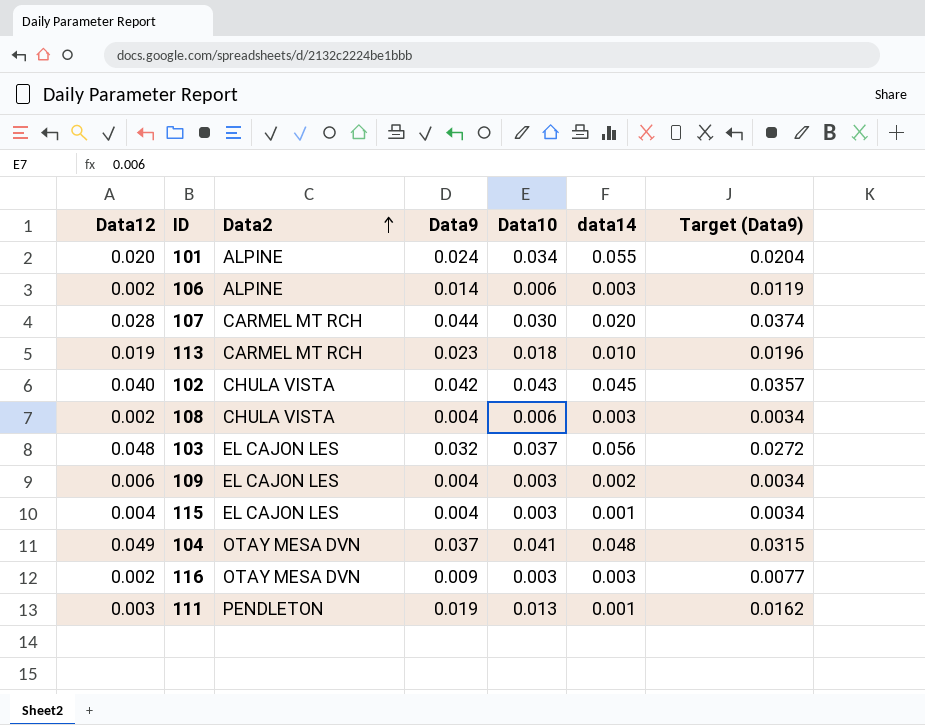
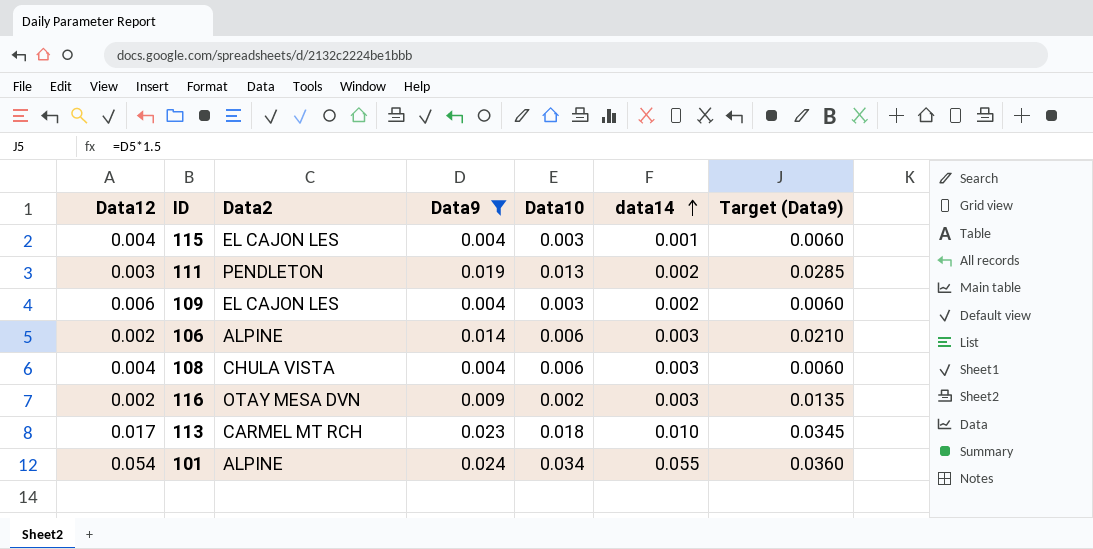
filter: none -> Data9 <= 0.024
row order: Data2 ascending -> data14 ascending
column Target (Data9) | formula: [Data9] * 0.85 -> [Data9] * 1.5
111 | data14: 0.001 -> 0.002
108 | Data12: 0.002 -> 0.004
116 | Data10: 0.003 -> 0.002
113 | Data12: 0.019 -> 0.017
101 | Data12: 0.020 -> 0.054

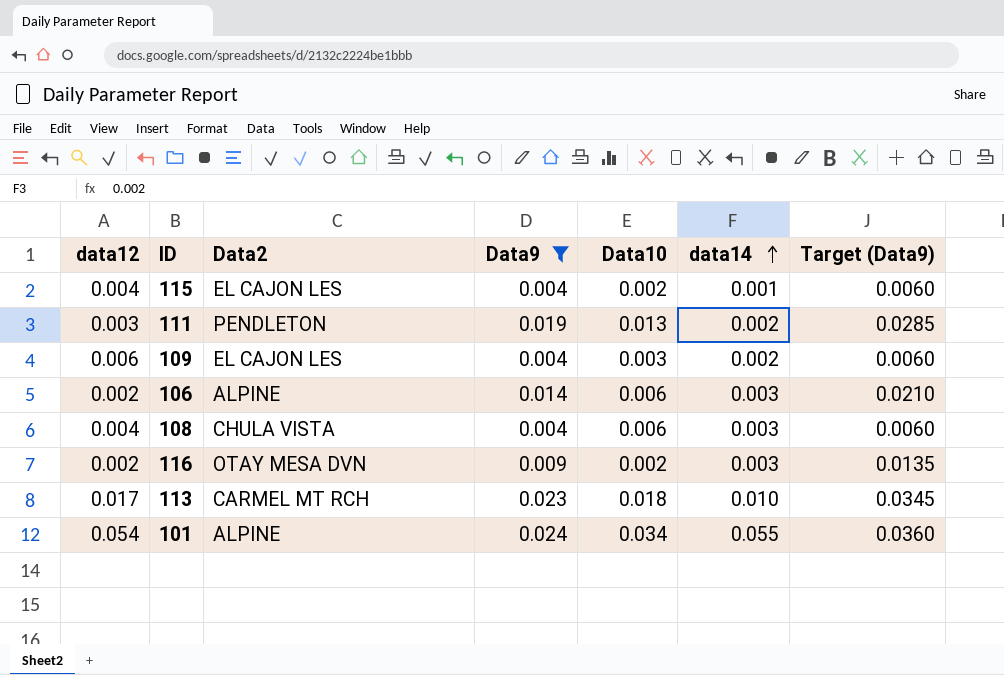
column name: Data12 -> data12
115 | Data10: 0.003 -> 0.002

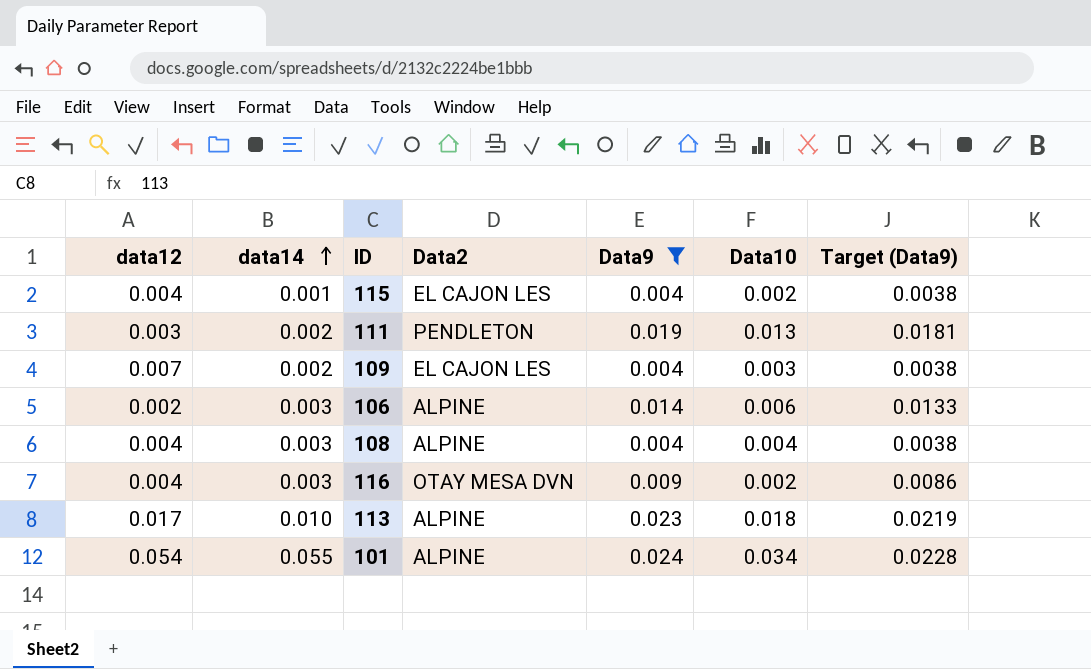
column data14 | position: 6 -> 2
column Target (Data9) | formula: [Data9] * 1.5 -> [Data9] * 0.95
109 | data12: 0.006 -> 0.007
108 | Data2: CHULA VISTA -> ALPINE
108 | Data10: 0.006 -> 0.004
116 | data12: 0.002 -> 0.004
113 | Data2: CARMEL MT RCH -> ALPINE

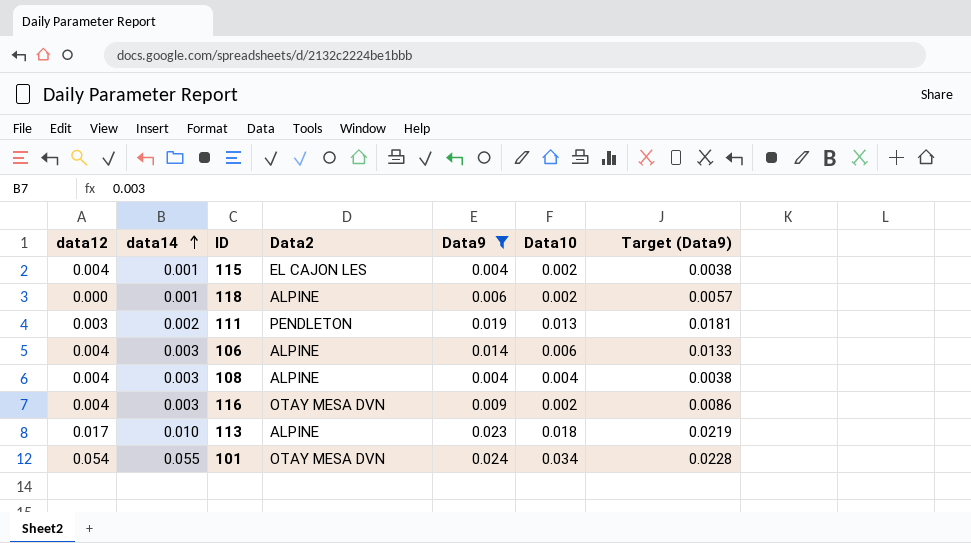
row 109: 0.007 | 0.002 | EL CAJON LES | 0.004 | 0.003 | 0.0038 -> none
row 118: none -> 0.000 | 0.001 | ALPINE | 0.006 | 0.002 | 0.0057
106 | data12: 0.002 -> 0.004
101 | Data2: ALPINE -> OTAY MESA DVN

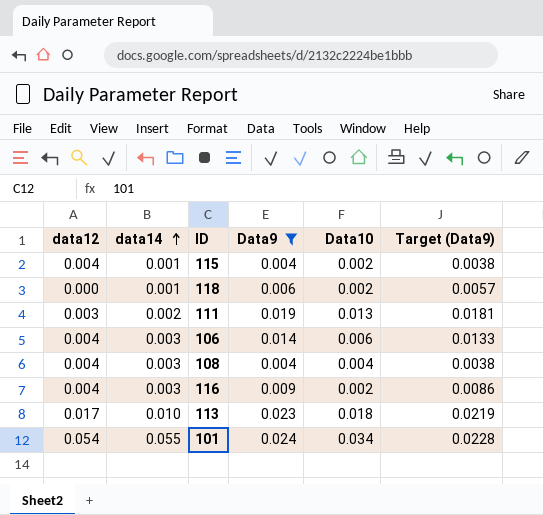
column Data2 | position: 4 -> none

